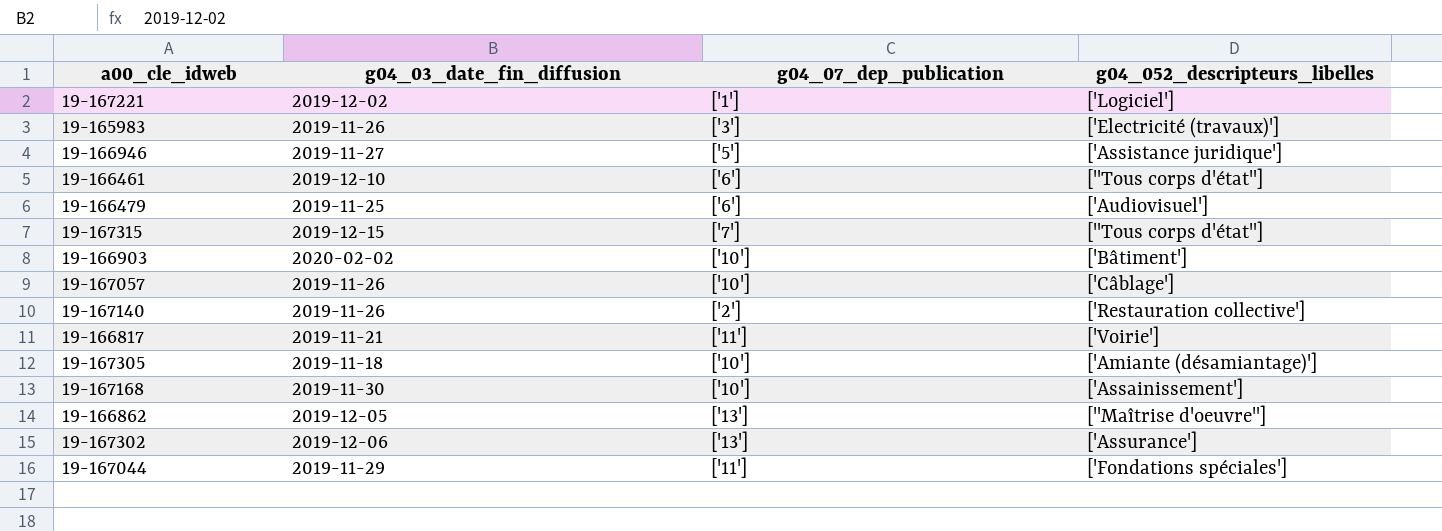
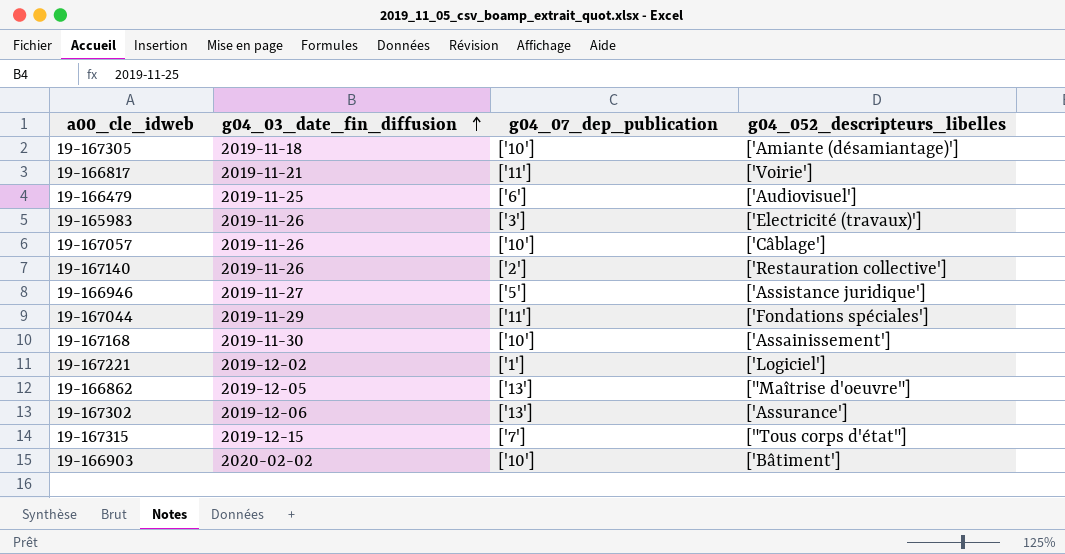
row order: none -> g04_03_date_fin_diffusion ascending
row 19-166461: 2019-12-10 | ['6'] | ["Tous corps d'état"] -> none

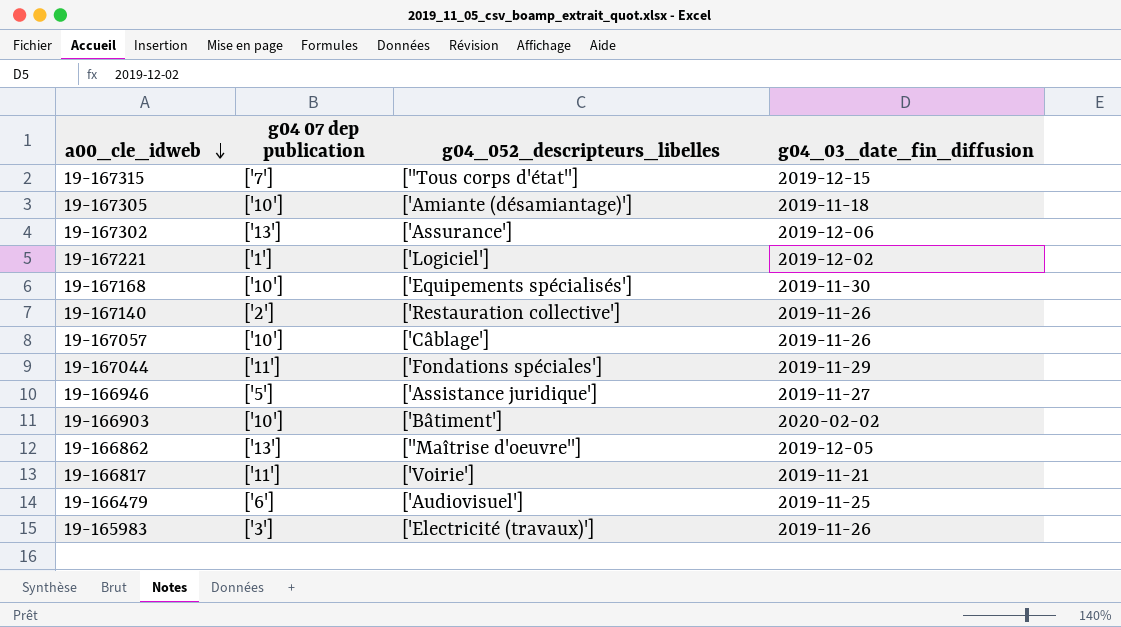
row order: g04_03_date_fin_diffusion ascending -> a00_cle_idweb descending
column name: g04_07_dep_publication -> g04 07 dep publication
column g04_03_date_fin_diffusion | position: 2 -> 4
19-167168 | g04_052_descripteurs_libelles: ['Assainissement'] -> ['Equipements spécialisés']

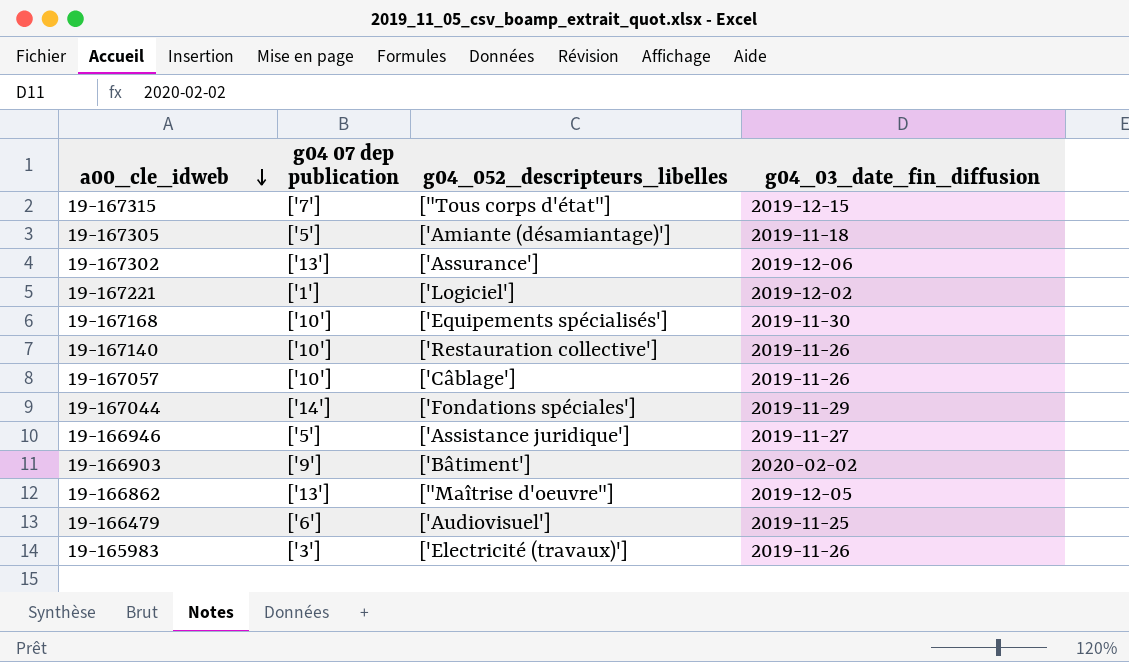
row 19-166817: ['11'] | ['Voirie'] | 2019-11-21 -> none
19-167305 | g04 07 dep publication: ['10'] -> ['5']
19-167140 | g04 07 dep publication: ['2'] -> ['10']
19-167044 | g04 07 dep publication: ['11'] -> ['14']
19-166903 | g04 07 dep publication: ['10'] -> ['9']

